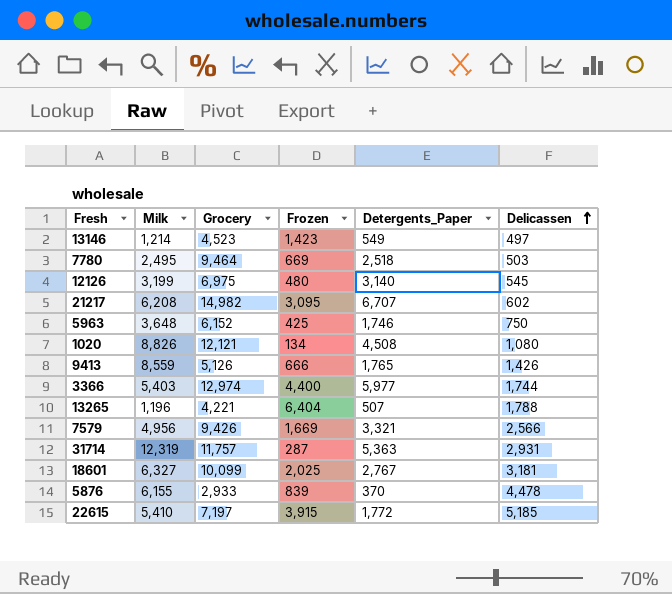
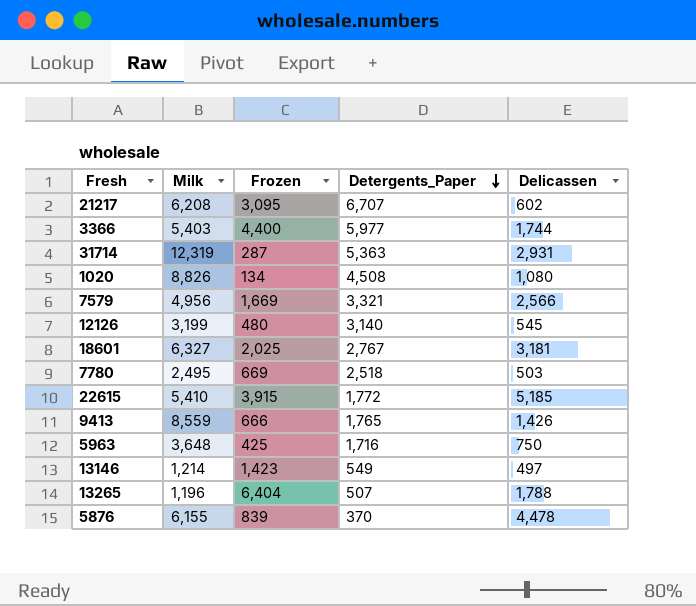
row order: Delicassen ascending -> Detergents_Paper descending
column Grocery | position: 3 -> none
5963 | Detergents_Paper: 1,746 -> 1,716

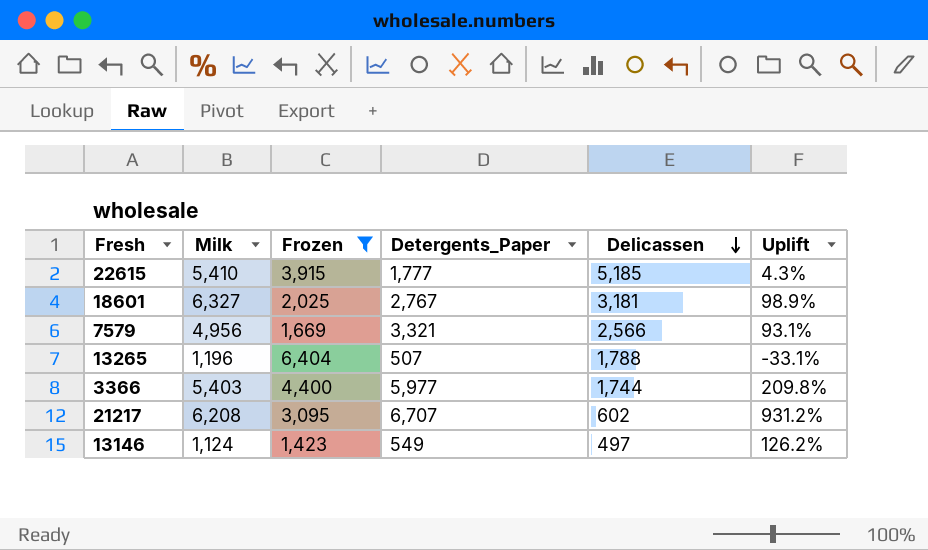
filter: none -> Frozen >= 1,423
row order: Detergents_Paper descending -> Delicassen descending
column Uplift | formula: none -> ([Milk] - [Delicassen]) / [Delicassen]
22615 | Detergents_Paper: 1,772 -> 1,777
13146 | Milk: 1,214 -> 1,124

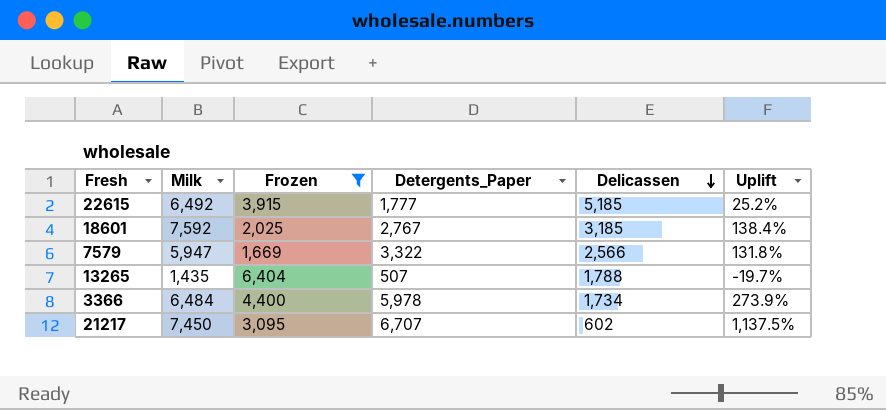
row 13146: 1,124 | 1,423 | 549 | 497 | 126.2% -> none
22615 | Milk: 5,410 -> 6,492
22615 | Uplift: 4.3% -> 25.2%
18601 | Milk: 6,327 -> 7,592
18601 | Delicassen: 3,181 -> 3,185
18601 | Uplift: 98.9% -> 138.4%
7579 | Milk: 4,956 -> 5,947
7579 | Detergents_Paper: 3,321 -> 3,322
7579 | Uplift: 93.1% -> 131.8%
13265 | Milk: 1,196 -> 1,435
13265 | Uplift: -33.1% -> -19.7%
3366 | Milk: 5,403 -> 6,484
3366 | Detergents_Paper: 5,977 -> 5,978
3366 | Delicassen: 1,744 -> 1,734
3366 | Uplift: 209.8% -> 273.9%
21217 | Milk: 6,208 -> 7,450
21217 | Uplift: 931.2% -> 1,137.5%

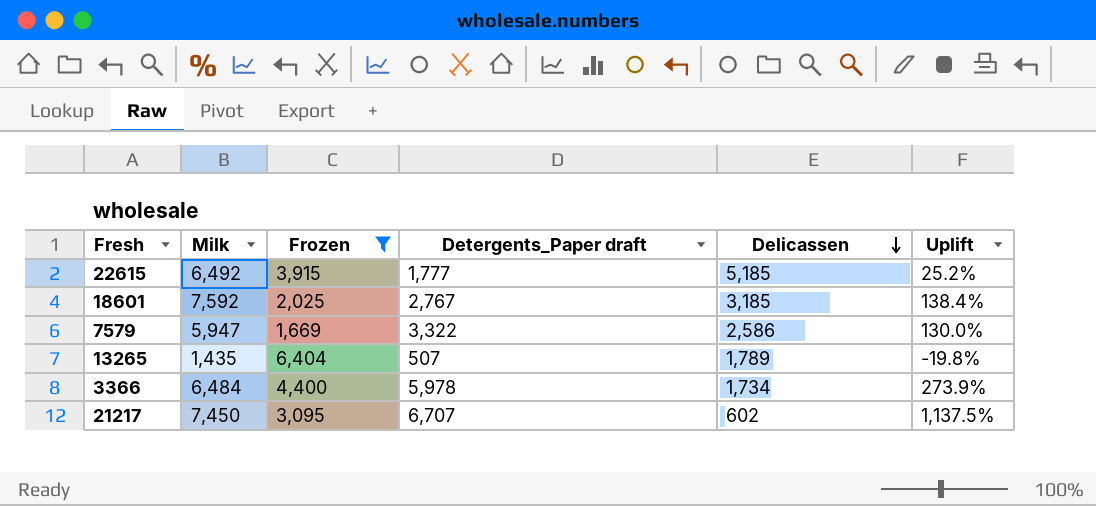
column name: Detergents_Paper -> Detergents_Paper draft
7579 | Delicassen: 2,566 -> 2,586
7579 | Uplift: 131.8% -> 130.0%
13265 | Delicassen: 1,788 -> 1,789
13265 | Uplift: -19.7% -> -19.8%

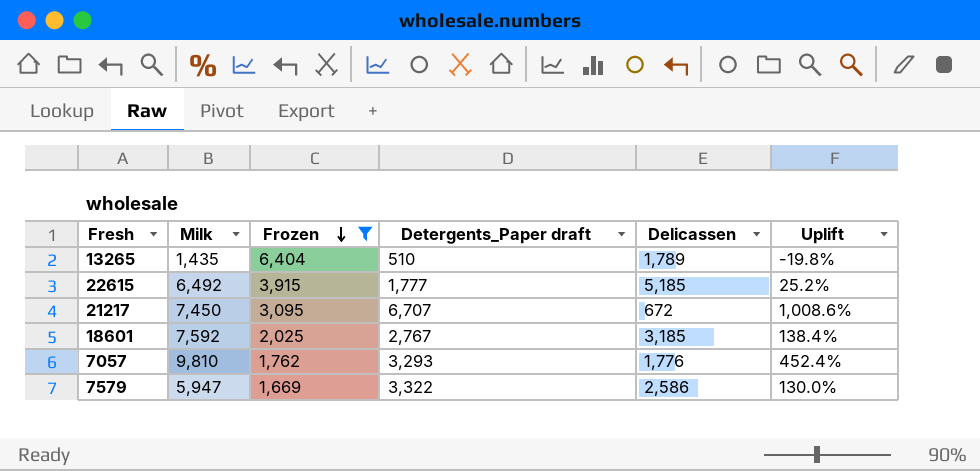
row order: Delicassen descending -> Frozen descending
row 3366: 6,484 | 4,400 | 5,978 | 1,734 | 273.9% -> none
13265 | Detergents_Paper draft: 507 -> 510
21217 | Delicassen: 602 -> 672
21217 | Uplift: 1,137.5% -> 1,008.6%
row 7057: none -> 9,810 | 1,762 | 3,293 | 1,776 | 452.4%

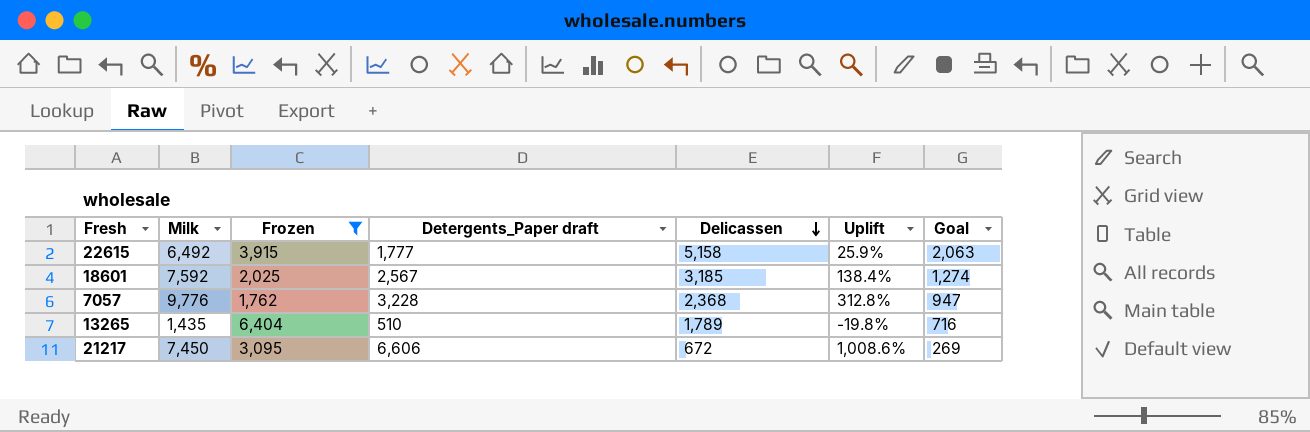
row order: Frozen descending -> Delicassen descending
column Goal | formula: none -> [Delicassen] * 0.4
row 7579: 5,947 | 1,669 | 3,322 | 2,586 | 130.0% -> none
22615 | Delicassen: 5,185 -> 5,158
22615 | Uplift: 25.2% -> 25.9%
18601 | Detergents_Paper draft: 2,767 -> 2,567
7057 | Milk: 9,810 -> 9,776
7057 | Detergents_Paper draft: 3,293 -> 3,228
7057 | Delicassen: 1,776 -> 2,368
7057 | Uplift: 452.4% -> 312.8%
21217 | Detergents_Paper draft: 6,707 -> 6,606

